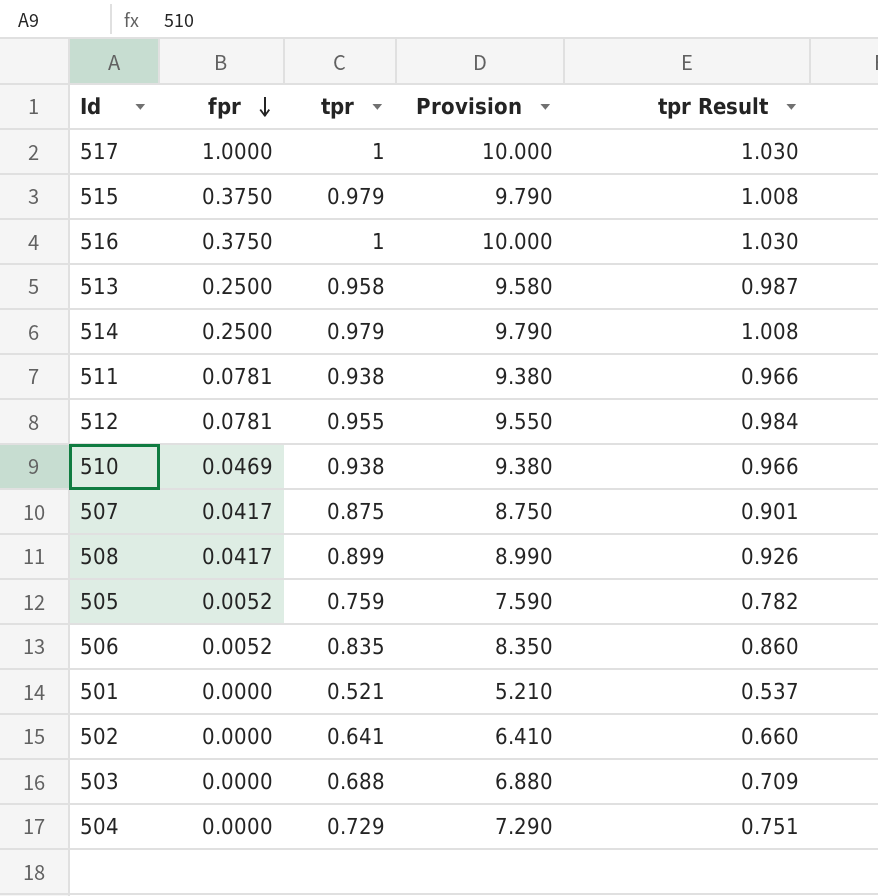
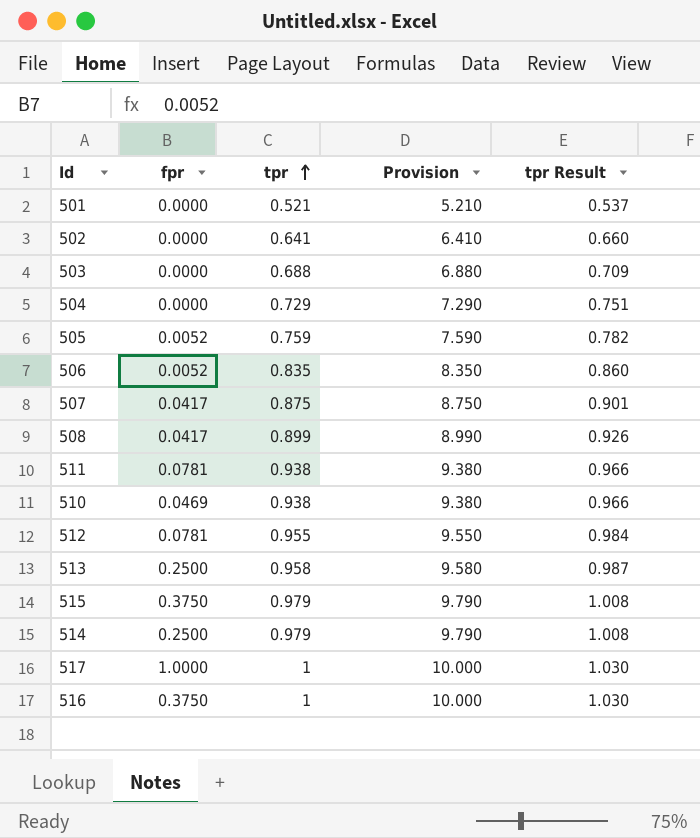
row order: fpr descending -> tpr ascending

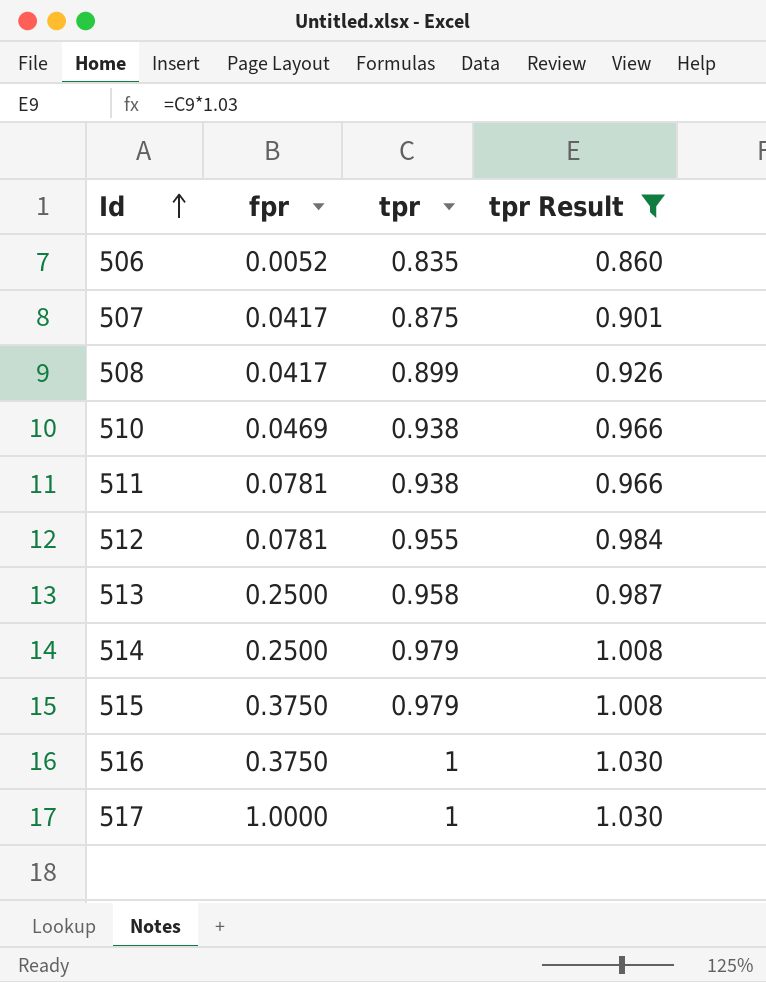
filter: none -> tpr Result >= 0.860
row order: tpr ascending -> Id ascending
column Provision | formula: [tpr] * 10 -> none

